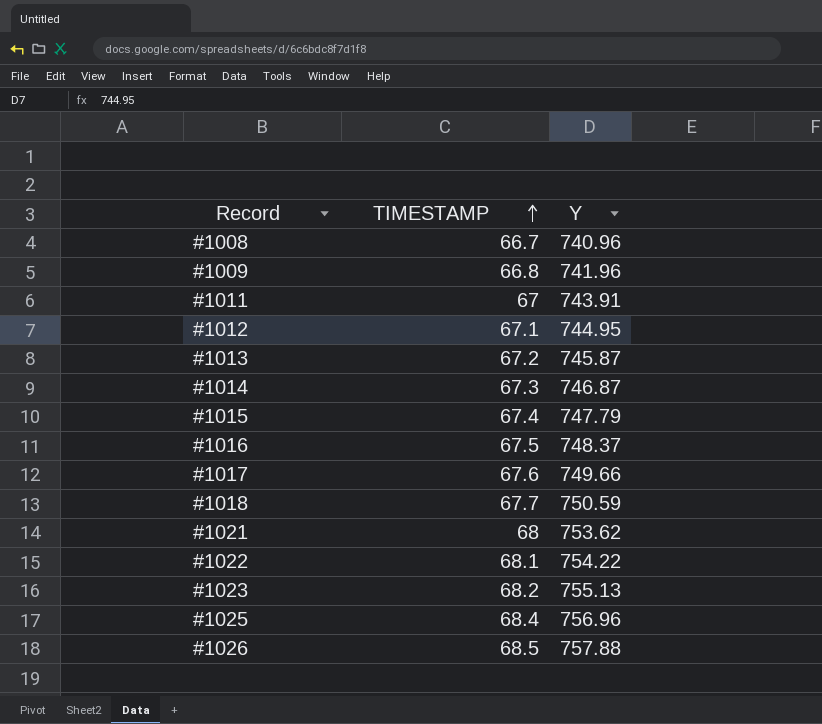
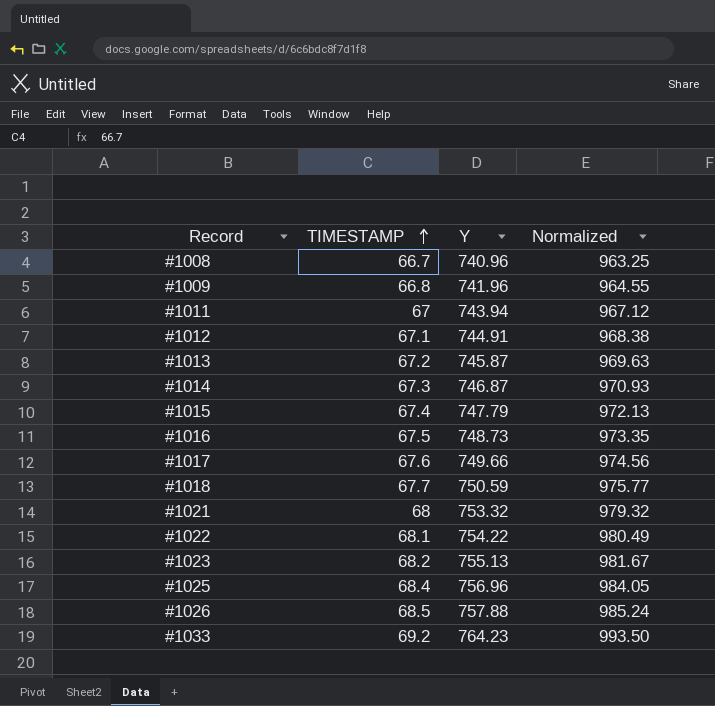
column Normalized | formula: none -> [Y] * 1.3
#1011 | Y: 743.91 -> 743.94
#1012 | Y: 744.95 -> 744.91
#1016 | Y: 748.37 -> 748.73
#1021 | Y: 753.62 -> 753.32
row #1033: none -> 69.2 | 764.23 | 993.50

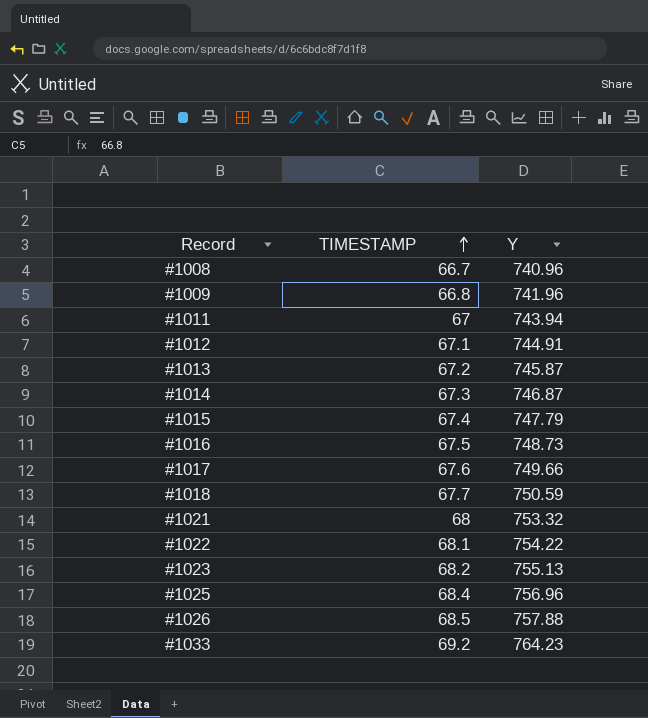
column Normalized | formula: [Y] * 1.3 -> none

